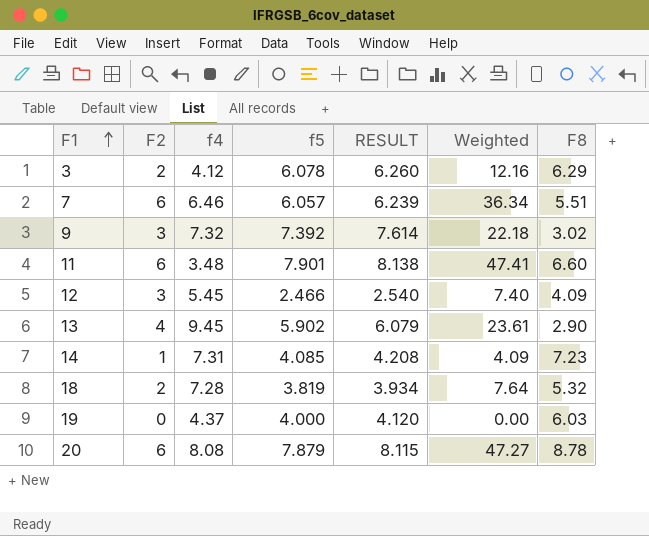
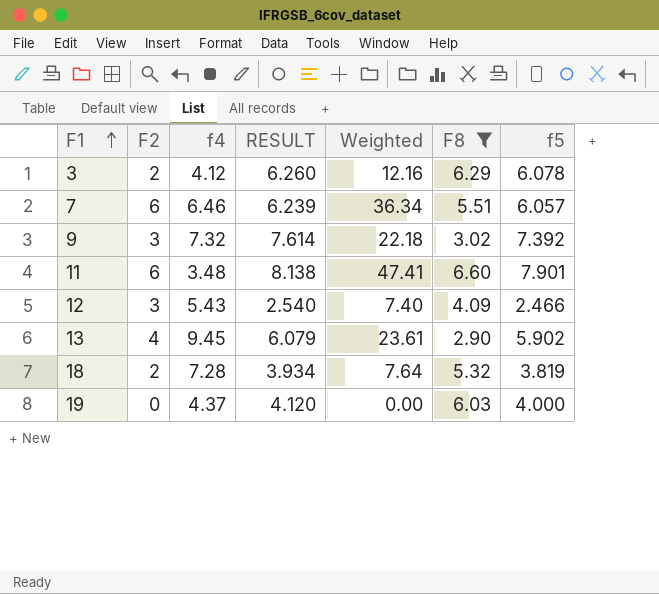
filter: none -> F8 <= 6.60
column f5 | position: 4 -> 7
12 | f4: 5.45 -> 5.43

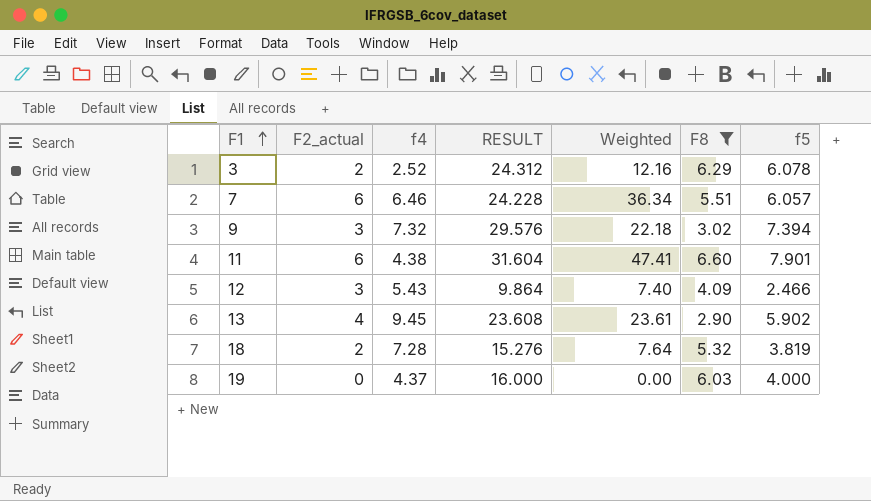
column name: F2 -> F2_actual
column RESULT | formula: [f5] * 1.03 -> [f5] * 4
3 | f4: 4.12 -> 2.52
9 | f5: 7.392 -> 7.394
11 | f4: 3.48 -> 4.38

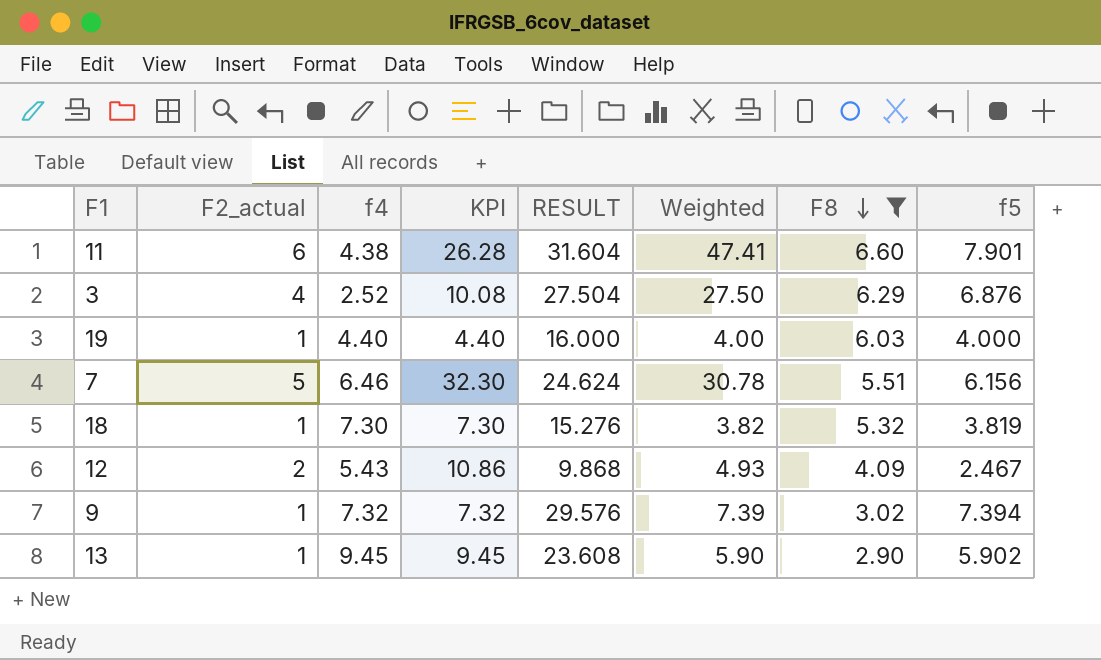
row order: F1 ascending -> F8 descending
column KPI | formula: none -> [F2_actual] * [f4]
3 | F2_actual: 2 -> 4
3 | RESULT: 24.312 -> 27.504
3 | Weighted: 12.16 -> 27.50
3 | f5: 6.078 -> 6.876
19 | F2_actual: 0 -> 1
19 | f4: 4.37 -> 4.40
19 | Weighted: 0.00 -> 4.00
7 | F2_actual: 6 -> 5
7 | RESULT: 24.228 -> 24.624
7 | Weighted: 36.34 -> 30.78
7 | f5: 6.057 -> 6.156
18 | F2_actual: 2 -> 1
18 | f4: 7.28 -> 7.30
18 | Weighted: 7.64 -> 3.82
12 | F2_actual: 3 -> 2
12 | RESULT: 9.864 -> 9.868
12 | Weighted: 7.40 -> 4.93
12 | f5: 2.466 -> 2.467
9 | F2_actual: 3 -> 1
9 | Weighted: 22.18 -> 7.39
13 | F2_actual: 4 -> 1
13 | Weighted: 23.61 -> 5.90

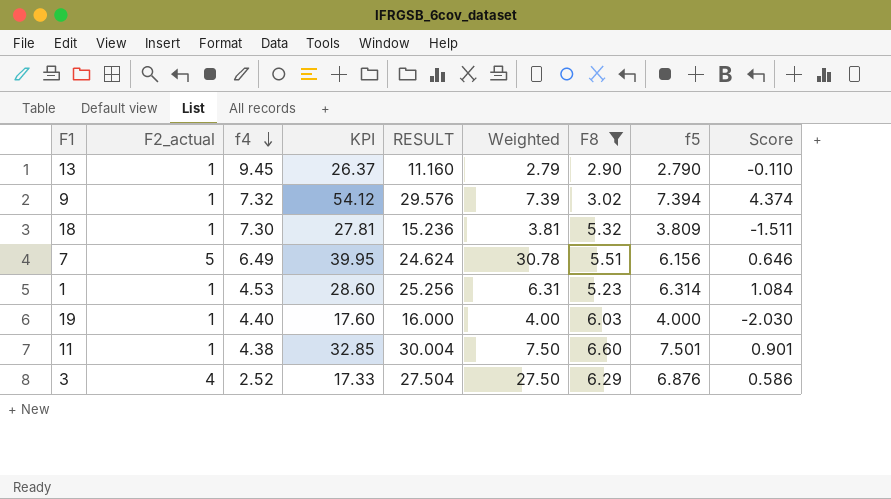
row order: F8 descending -> f4 descending
column KPI | formula: [F2_actual] * [f4] -> [f4] * [f5]
column Score | formula: none -> [f5] - [F8]
row 12: 2 | 5.43 | 10.86 | 9.868 | 4.93 | 4.09 | 2.467 -> none
13 | RESULT: 23.608 -> 11.160
13 | Weighted: 5.90 -> 2.79
13 | f5: 5.902 -> 2.790
18 | RESULT: 15.276 -> 15.236
18 | Weighted: 3.82 -> 3.81
18 | f5: 3.819 -> 3.809
7 | f4: 6.46 -> 6.49
row 1: none -> 1 | 4.53 | 28.60 | 25.256 | 6.31 | 5.23 | 6.314 | 1.084
11 | F2_actual: 6 -> 1
11 | RESULT: 31.604 -> 30.004
11 | Weighted: 47.41 -> 7.50
11 | f5: 7.901 -> 7.501

